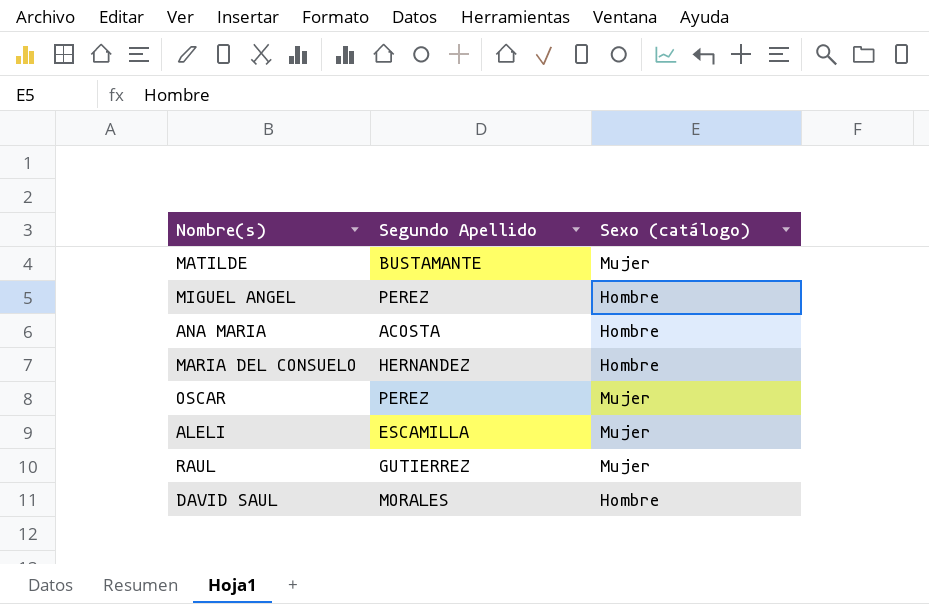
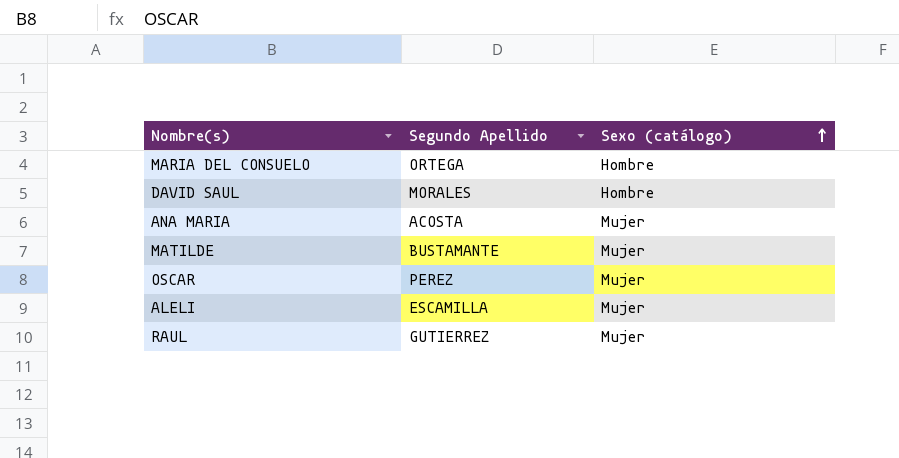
row order: none -> Sexo (catálogo) ascending
row MIGUEL ANGEL: PEREZ | Hombre -> none
MARIA DEL CONSUELO | Segundo Apellido: HERNANDEZ -> ORTEGA
ANA MARIA | Sexo (catálogo): Hombre -> Mujer

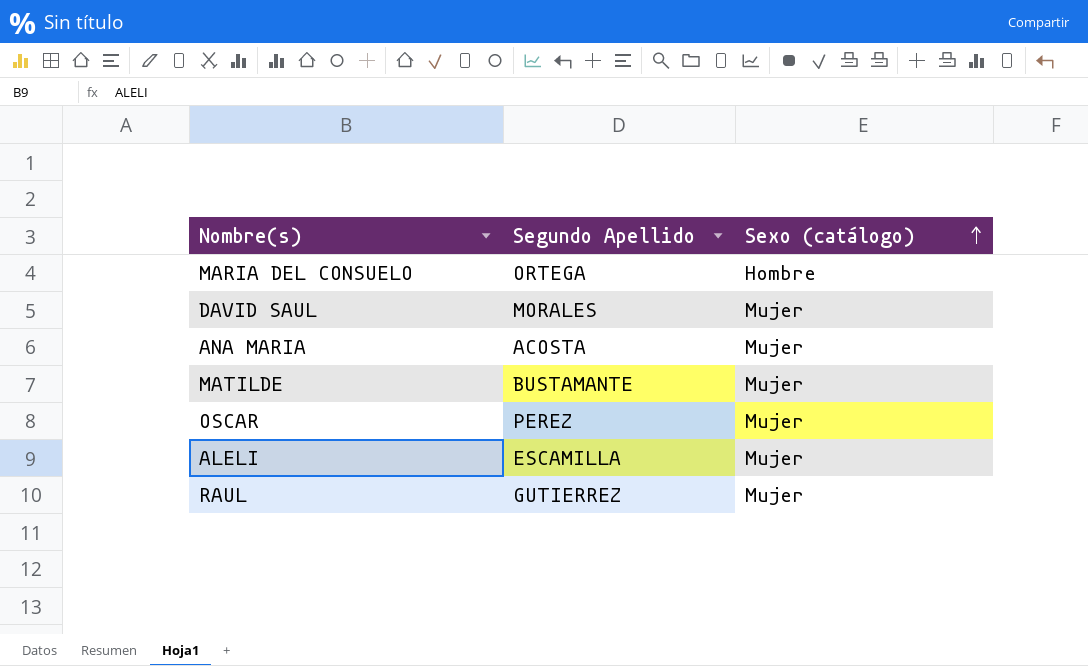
DAVID SAUL | Sexo (catálogo): Hombre -> Mujer

